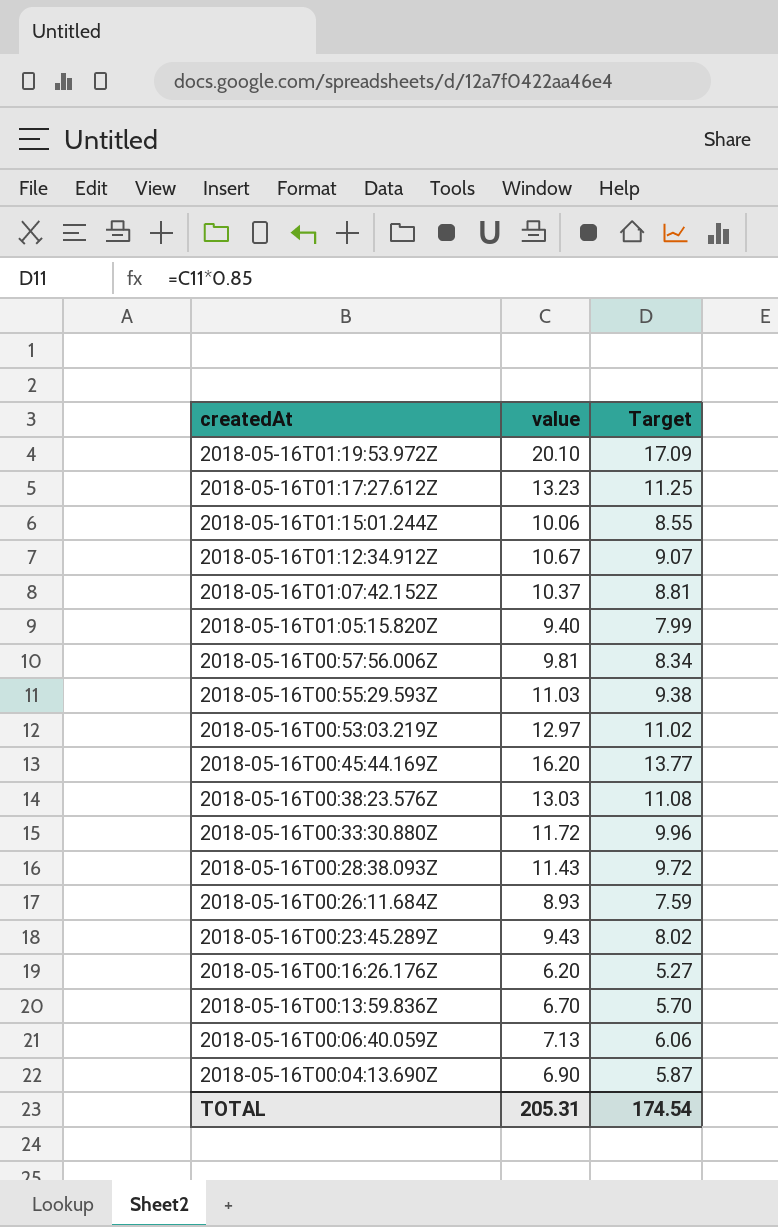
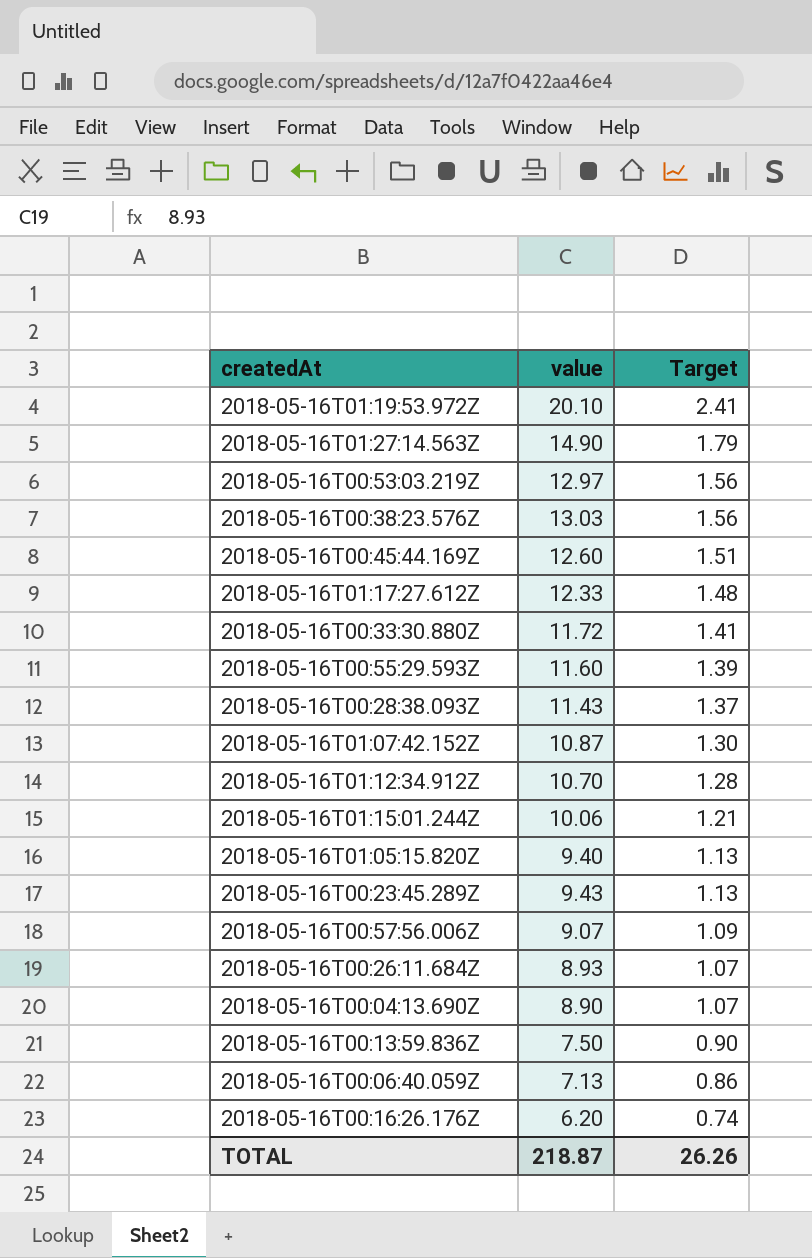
row order: createdAt descending -> Target descending
column Target | formula: [value] * 0.85 -> [value] * 0.12
row 2018-05-16T01:27:14.563Z: none -> 14.90 | 1.79
2018-05-16T00:45:44.169Z | value: 16.20 -> 12.60
2018-05-16T01:17:27.612Z | value: 13.23 -> 12.33
2018-05-16T00:55:29.593Z | value: 11.03 -> 11.60
2018-05-16T01:07:42.152Z | value: 10.37 -> 10.87
2018-05-16T01:12:34.912Z | value: 10.67 -> 10.70
2018-05-16T00:57:56.006Z | value: 9.81 -> 9.07
2018-05-16T00:04:13.690Z | value: 6.90 -> 8.90
2018-05-16T00:13:59.836Z | value: 6.70 -> 7.50
TOTAL | value: 205.31 -> 218.87
TOTAL | Target: 174.54 -> 26.26

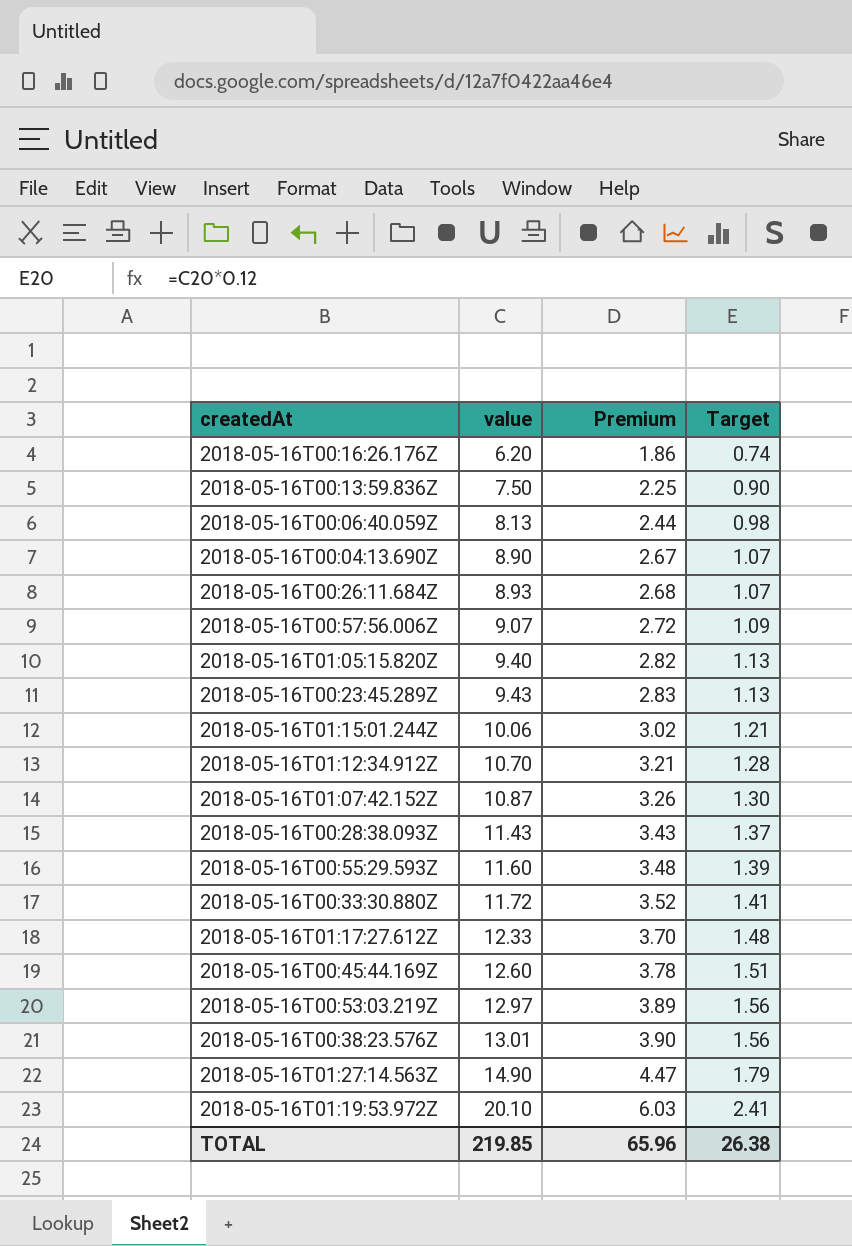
row order: Target descending -> value ascending
column Premium | formula: none -> [value] * 0.3
2018-05-16T00:06:40.059Z | value: 7.13 -> 8.13
2018-05-16T00:06:40.059Z | Target: 0.86 -> 0.98
2018-05-16T00:38:23.576Z | value: 13.03 -> 13.01
TOTAL | value: 218.87 -> 219.85
TOTAL | Target: 26.26 -> 26.38

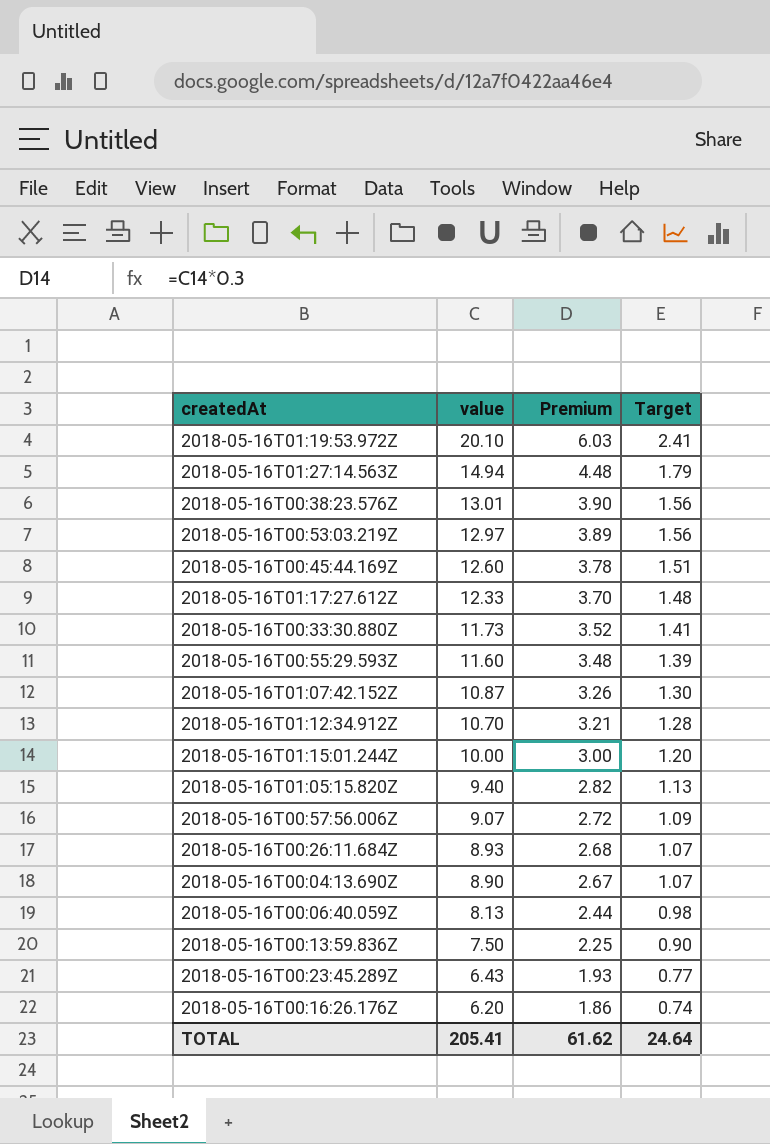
row order: value ascending -> value descending
row 2018-05-16T00:28:38.093Z: 11.43 | 3.43 | 1.37 -> none
2018-05-16T01:27:14.563Z | value: 14.90 -> 14.94
2018-05-16T01:27:14.563Z | Premium: 4.47 -> 4.48
2018-05-16T00:33:30.880Z | value: 11.72 -> 11.73
2018-05-16T01:15:01.244Z | value: 10.06 -> 10.00
2018-05-16T01:15:01.244Z | Premium: 3.02 -> 3.00
2018-05-16T01:15:01.244Z | Target: 1.21 -> 1.20
2018-05-16T00:23:45.289Z | value: 9.43 -> 6.43
2018-05-16T00:23:45.289Z | Premium: 2.83 -> 1.93
2018-05-16T00:23:45.289Z | Target: 1.13 -> 0.77
TOTAL | value: 219.85 -> 205.41
TOTAL | Premium: 65.96 -> 61.62
TOTAL | Target: 26.38 -> 24.64

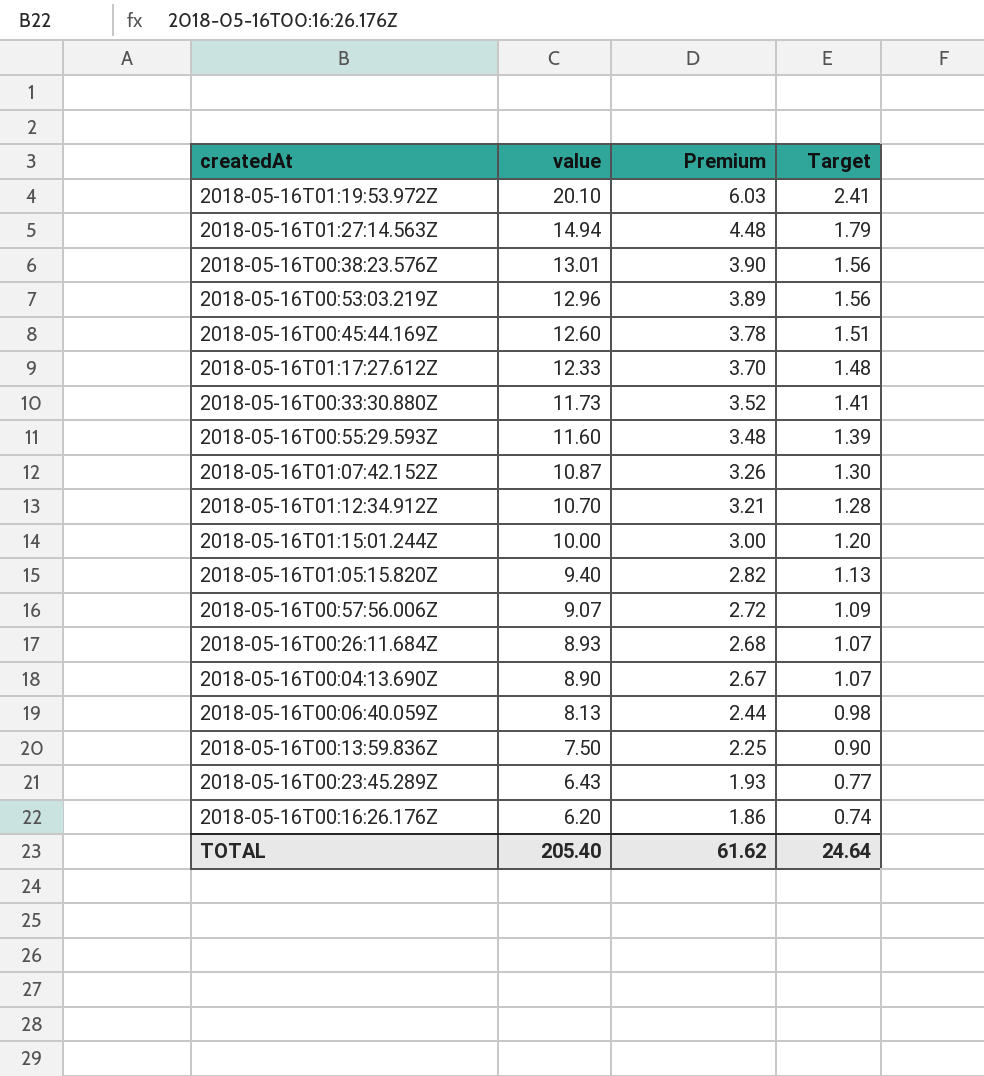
2018-05-16T00:53:03.219Z | value: 12.97 -> 12.96
TOTAL | value: 205.41 -> 205.40

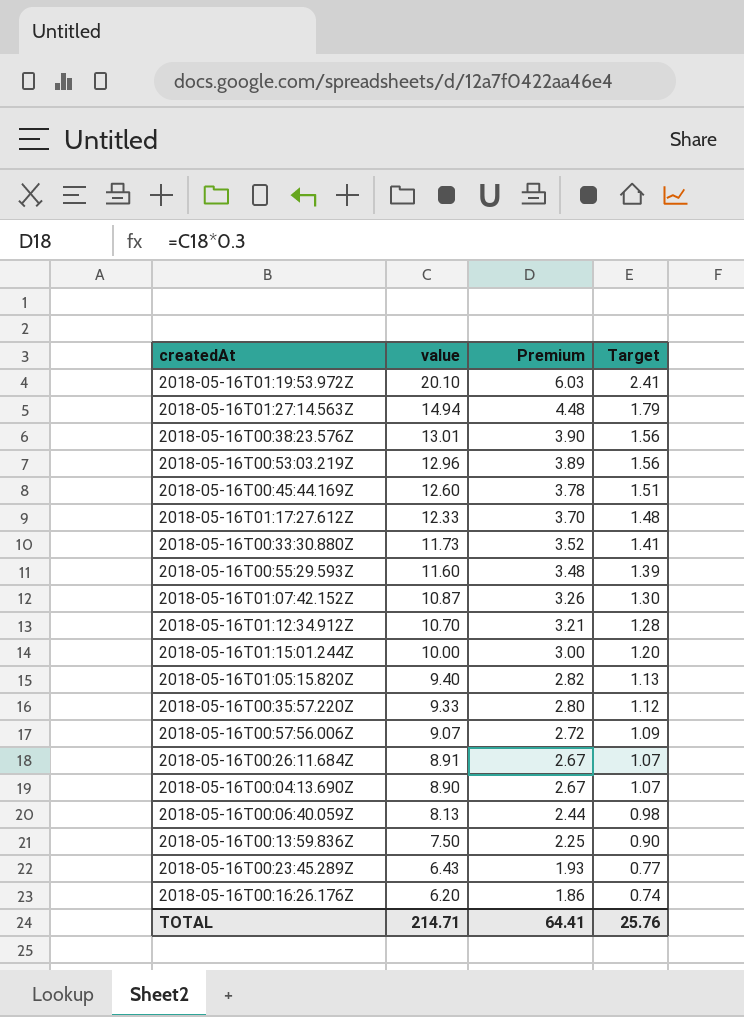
row 2018-05-16T00:35:57.220Z: none -> 9.33 | 2.80 | 1.12
2018-05-16T00:26:11.684Z | value: 8.93 -> 8.91
2018-05-16T00:26:11.684Z | Premium: 2.68 -> 2.67
TOTAL | value: 205.40 -> 214.71
TOTAL | Premium: 61.62 -> 64.41
TOTAL | Target: 24.64 -> 25.76

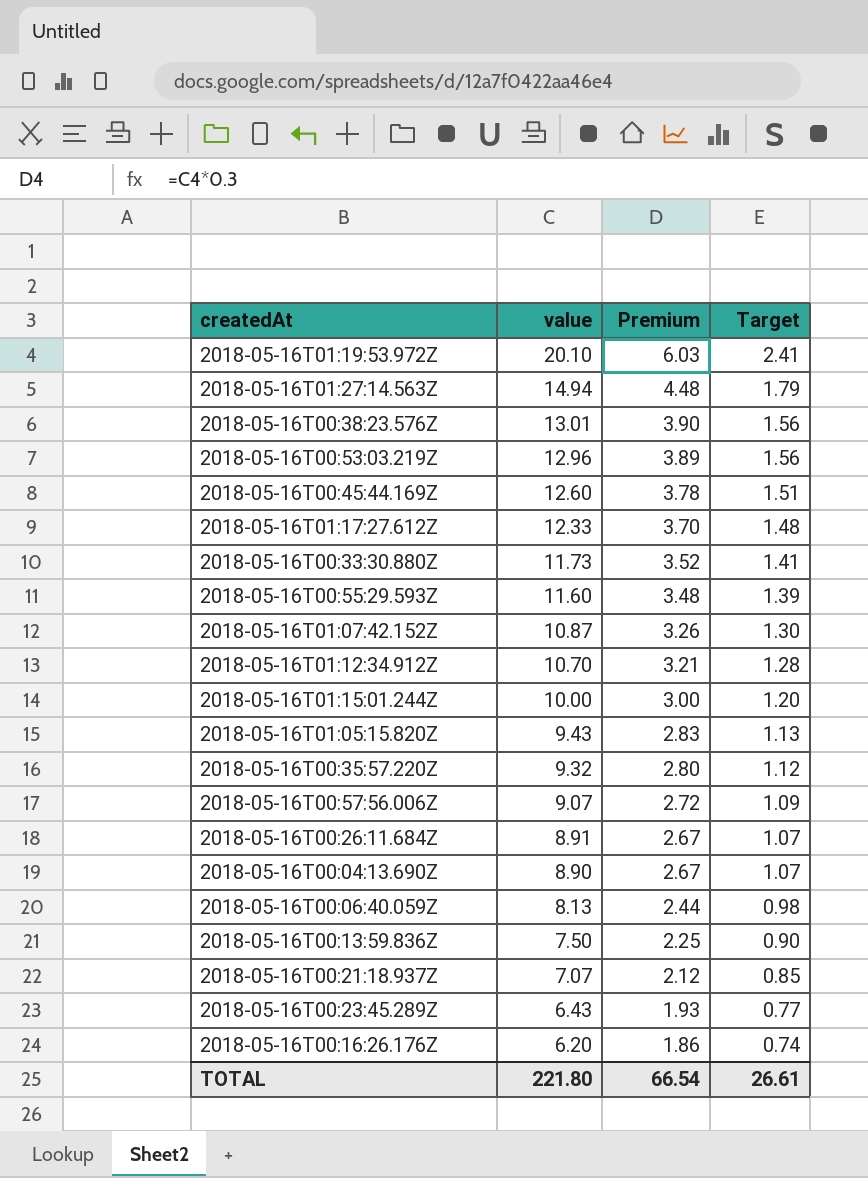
2018-05-16T01:05:15.820Z | value: 9.40 -> 9.43
2018-05-16T01:05:15.820Z | Premium: 2.82 -> 2.83
2018-05-16T00:35:57.220Z | value: 9.33 -> 9.32
row 2018-05-16T00:21:18.937Z: none -> 7.07 | 2.12 | 0.85
TOTAL | value: 214.71 -> 221.80
TOTAL | Premium: 64.41 -> 66.54
TOTAL | Target: 25.76 -> 26.61

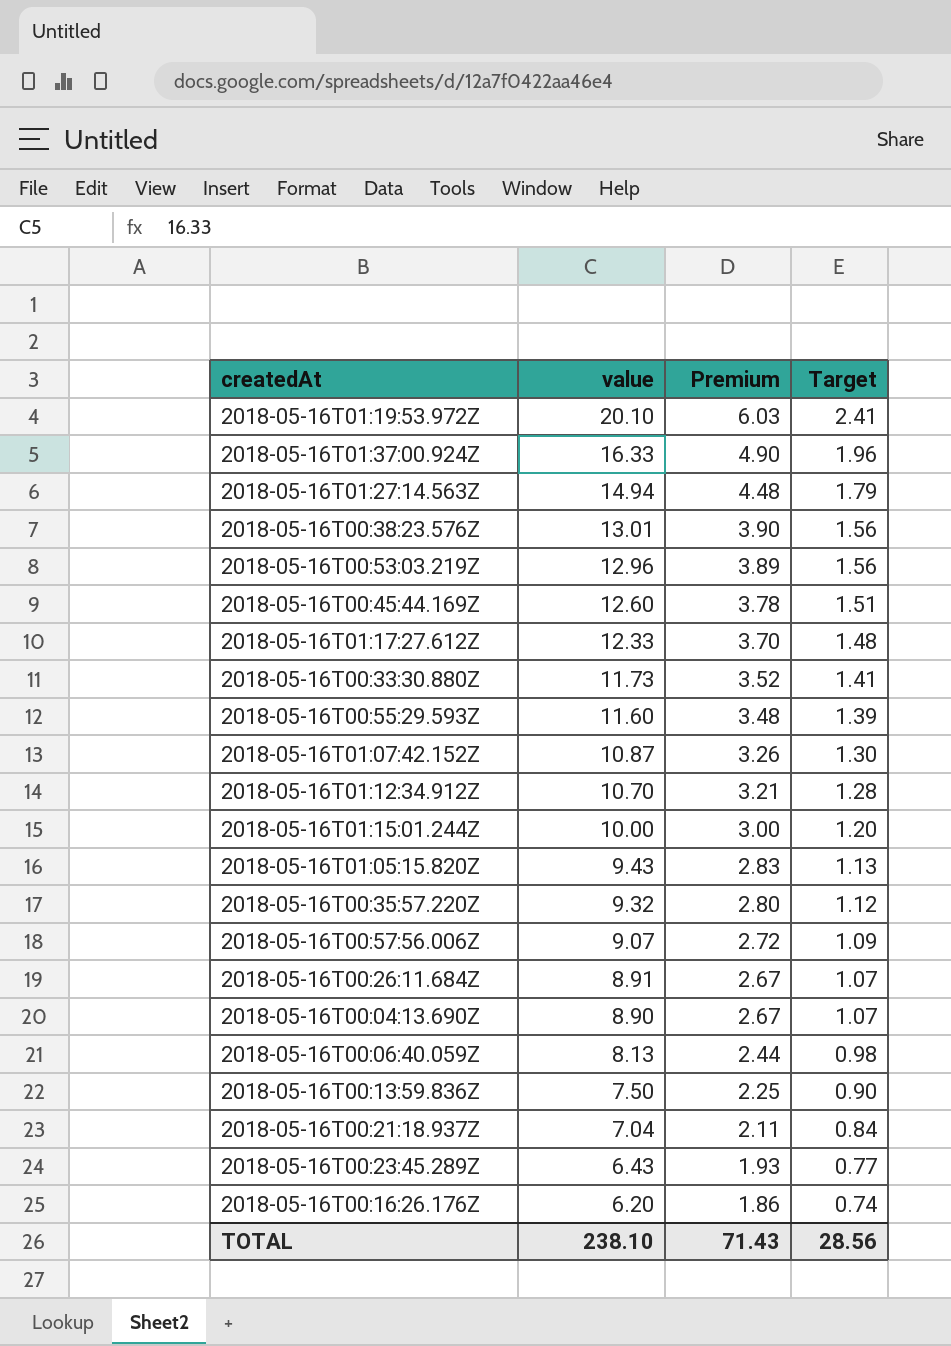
row 2018-05-16T01:37:00.924Z: none -> 16.33 | 4.90 | 1.96
2018-05-16T00:21:18.937Z | value: 7.07 -> 7.04
2018-05-16T00:21:18.937Z | Premium: 2.12 -> 2.11
2018-05-16T00:21:18.937Z | Target: 0.85 -> 0.84
TOTAL | value: 221.80 -> 238.10
TOTAL | Premium: 66.54 -> 71.43
TOTAL | Target: 26.61 -> 28.56

